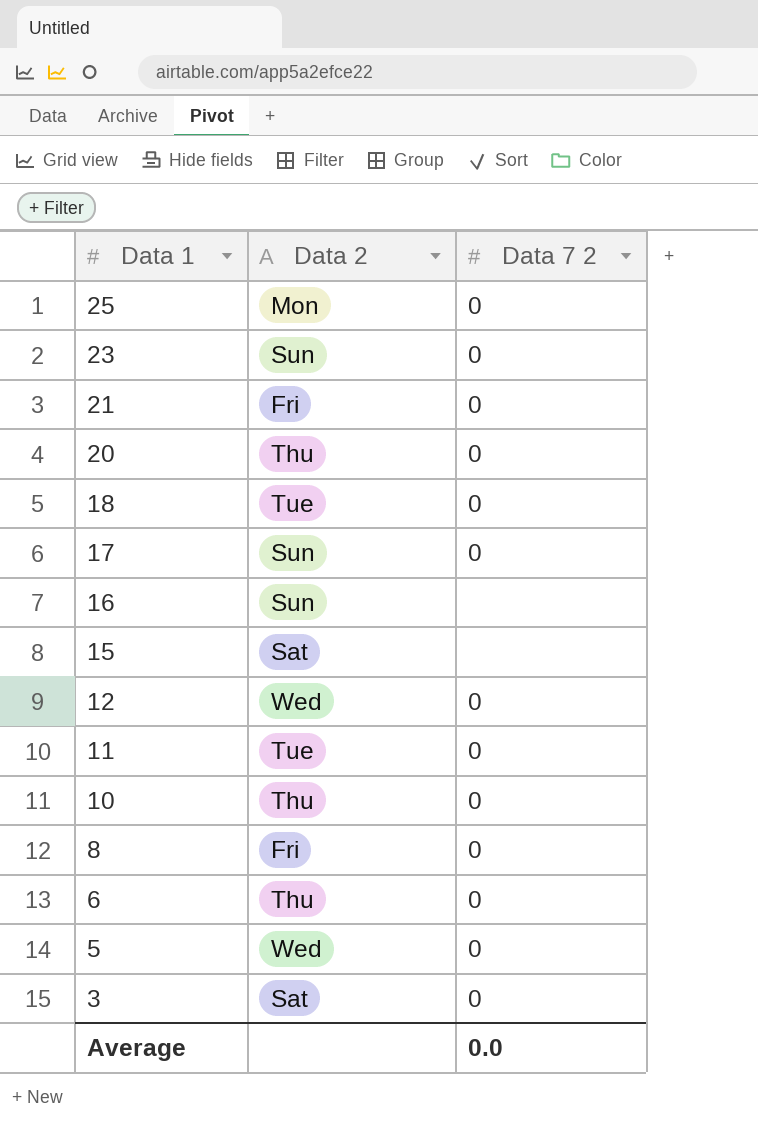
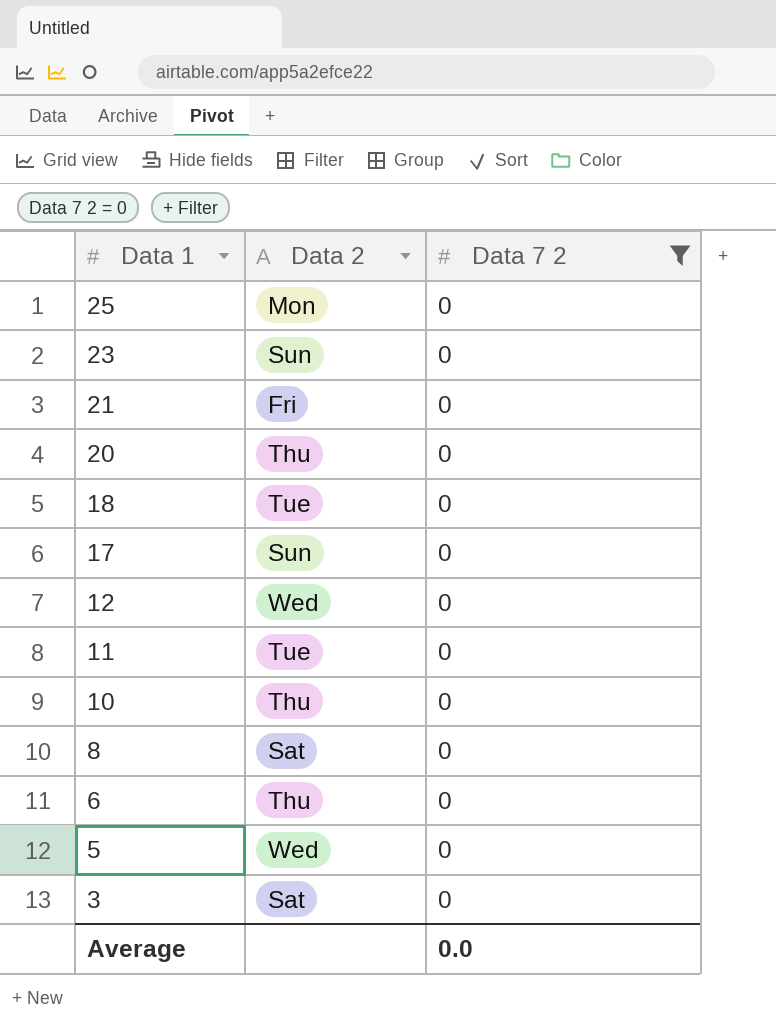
filter: none -> Data 7 2 = 0
8 | Data 2: Fri -> Sat

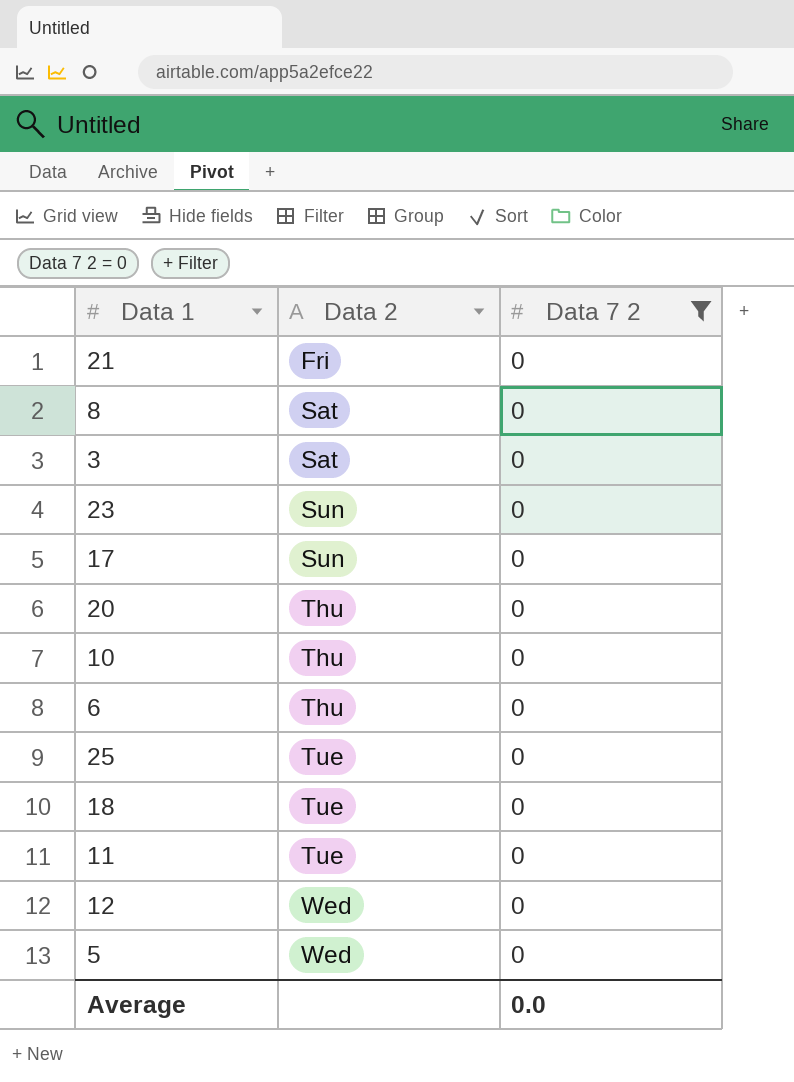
row order: Data 1 descending -> Data 2 ascending
25 | Data 2: Mon -> Tue

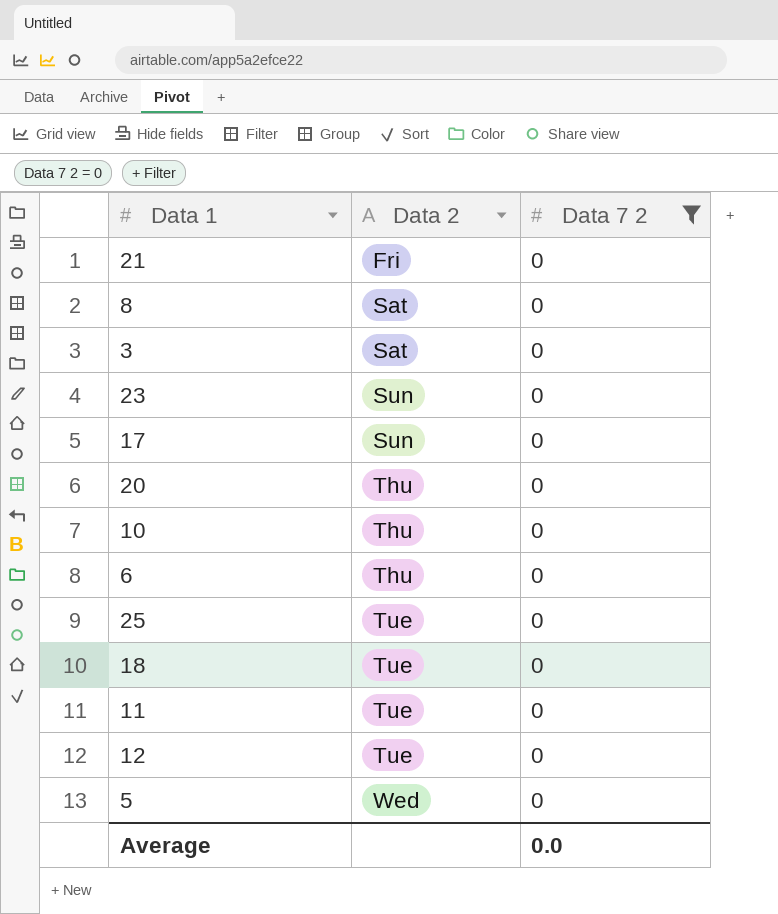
12 | Data 2: Wed -> Tue

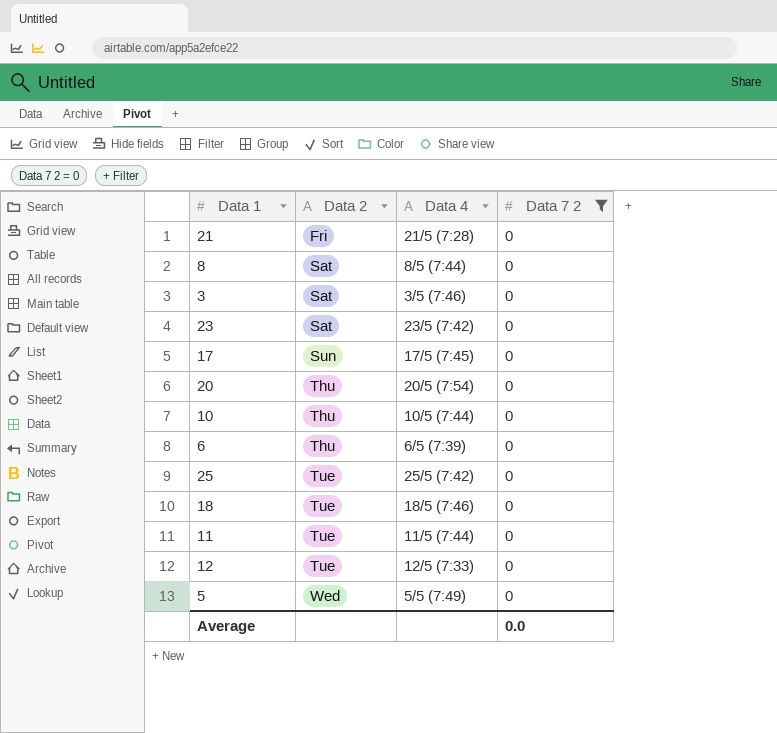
column Data 4 | position: none -> 3
23 | Data 2: Sun -> Sat

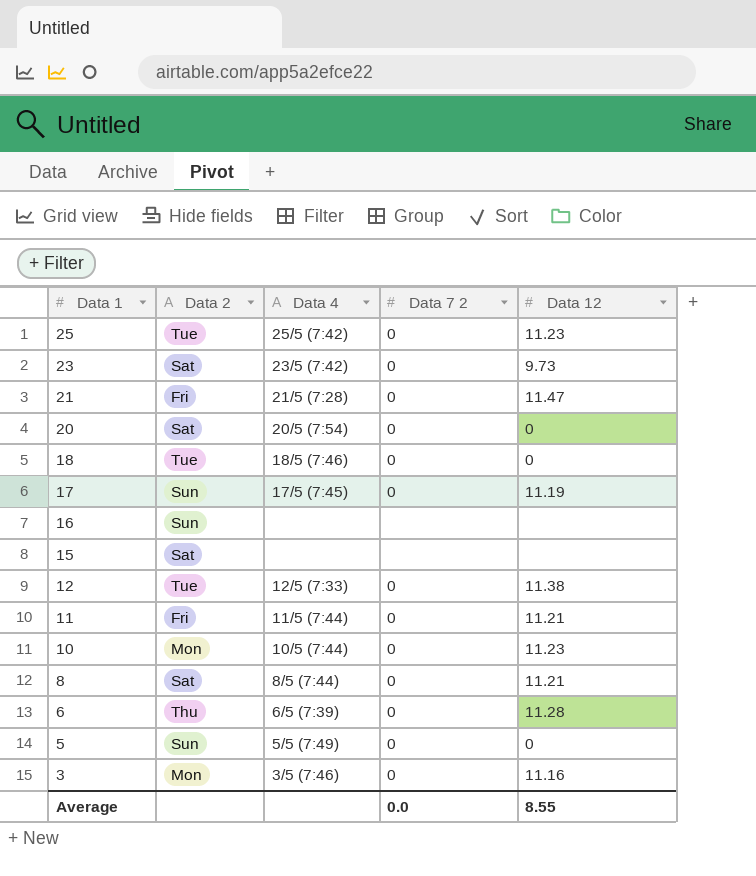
filter: Data 7 2 = 0 -> none
row order: Data 2 ascending -> Data 1 descending
column Data 12 | position: none -> 5
20 | Data 2: Thu -> Sat
11 | Data 2: Tue -> Fri
10 | Data 2: Thu -> Mon
5 | Data 2: Wed -> Sun
3 | Data 2: Sat -> Mon

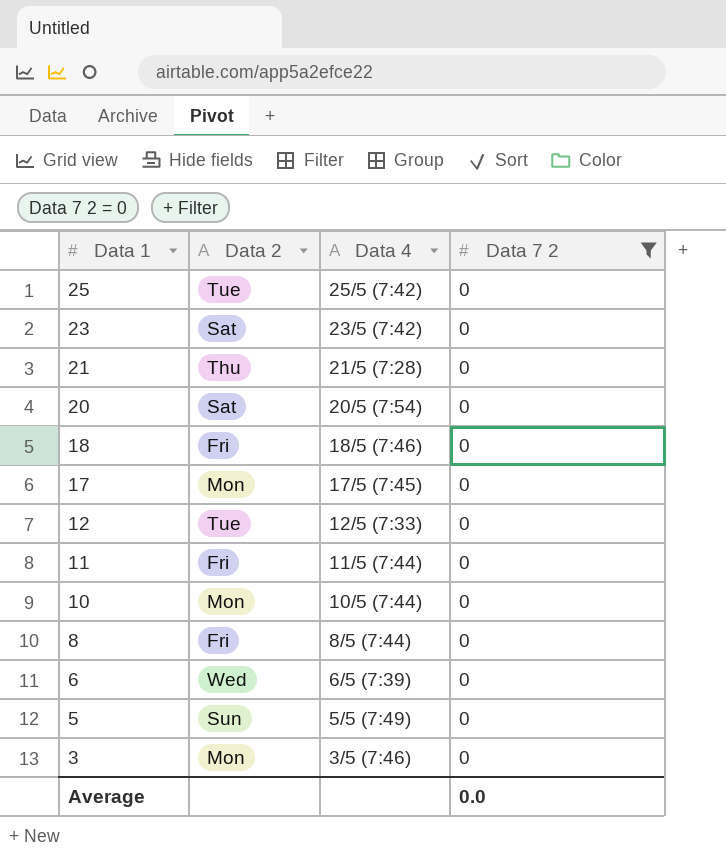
filter: none -> Data 7 2 = 0
column Data 12 | position: 5 -> none
21 | Data 2: Fri -> Thu
18 | Data 2: Tue -> Fri
17 | Data 2: Sun -> Mon
8 | Data 2: Sat -> Fri
6 | Data 2: Thu -> Wed

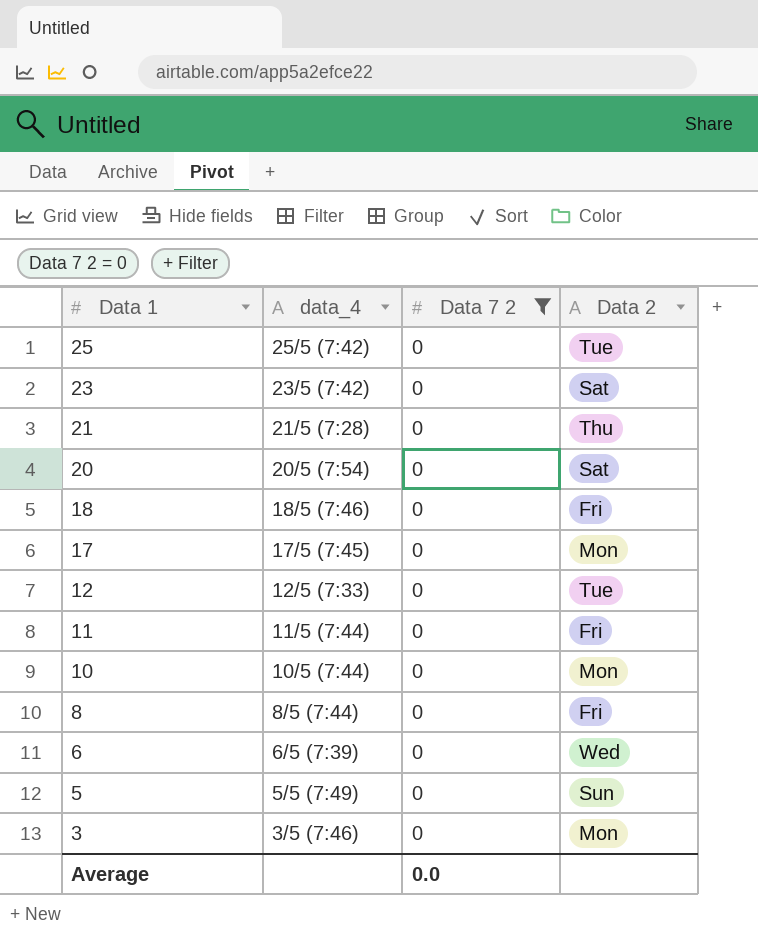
column name: Data 4 -> data_4
column Data 2 | position: 2 -> 4

